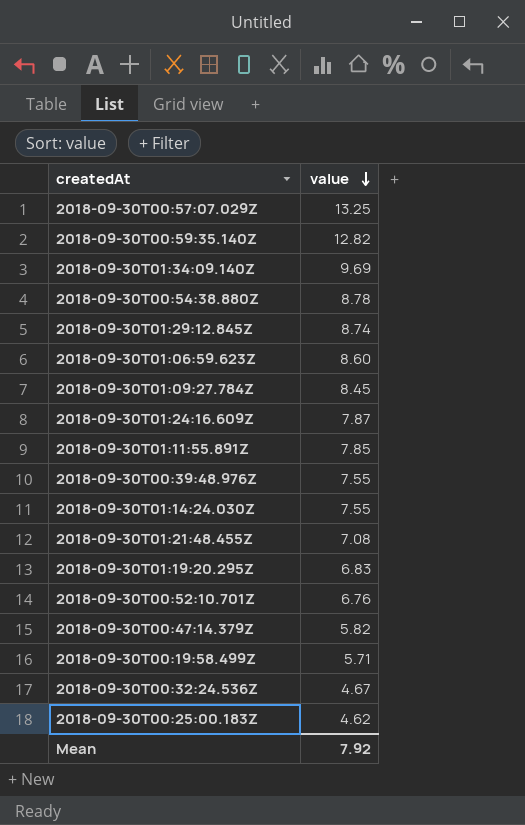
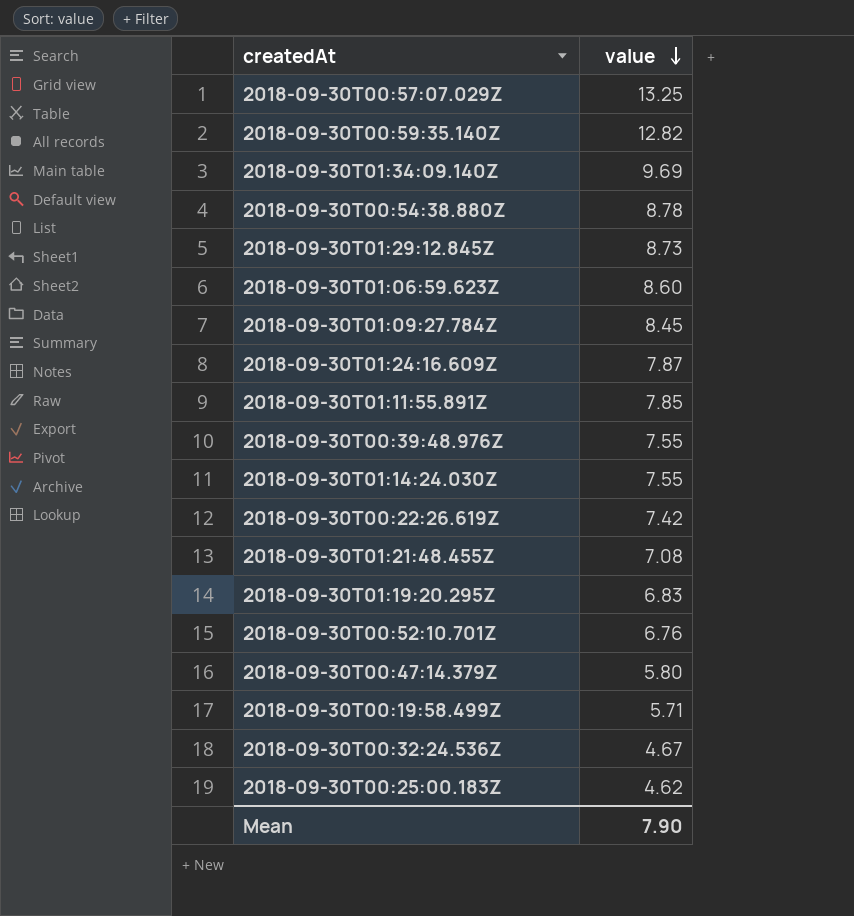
2018-09-30T01:29:12.845Z | value: 8.74 -> 8.73
row 2018-09-30T00:22:26.619Z: none -> 7.42
2018-09-30T00:47:14.379Z | value: 5.82 -> 5.80
Mean | value: 7.92 -> 7.90

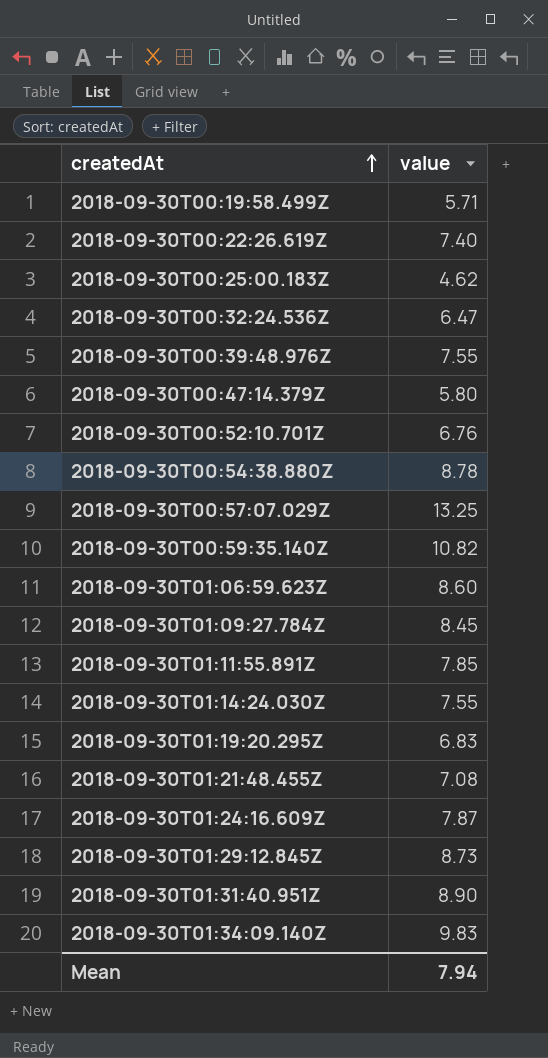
row order: value descending -> createdAt ascending
2018-09-30T00:22:26.619Z | value: 7.42 -> 7.40
2018-09-30T00:32:24.536Z | value: 4.67 -> 6.47
2018-09-30T00:59:35.140Z | value: 12.82 -> 10.82
row 2018-09-30T01:31:40.951Z: none -> 8.90
2018-09-30T01:34:09.140Z | value: 9.69 -> 9.83
Mean | value: 7.90 -> 7.94

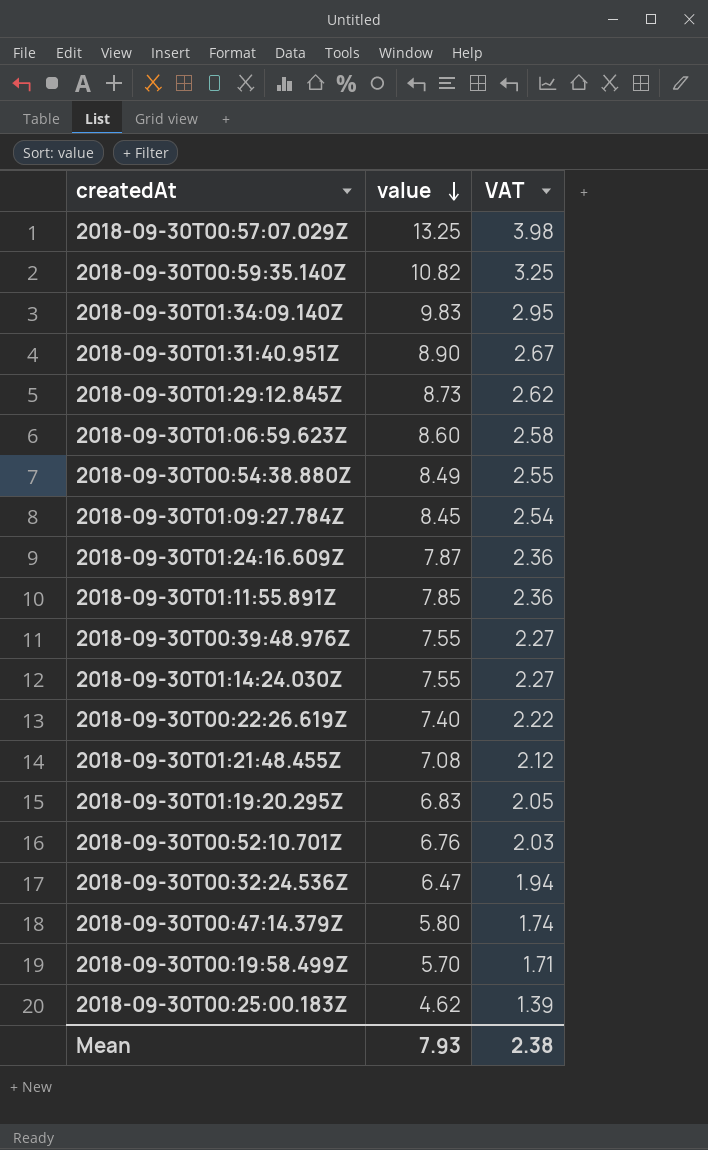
row order: createdAt ascending -> value descending
column VAT | formula: none -> [value] * 0.3
2018-09-30T00:54:38.880Z | value: 8.78 -> 8.49
2018-09-30T00:19:58.499Z | value: 5.71 -> 5.70
Mean | value: 7.94 -> 7.93

